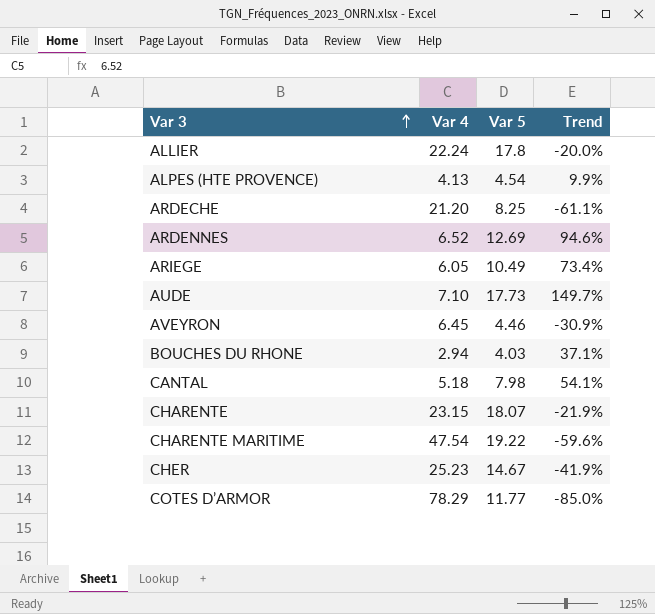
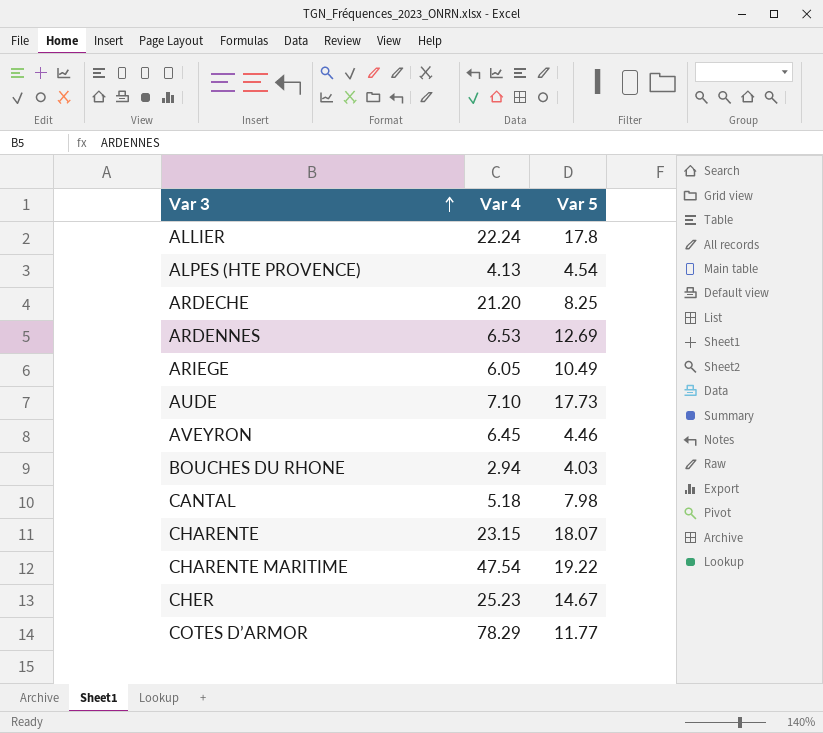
column Trend | formula: ([Var 5] - [Var 4]) / [Var 4] -> none
ARDENNES | Var 4: 6.52 -> 6.53

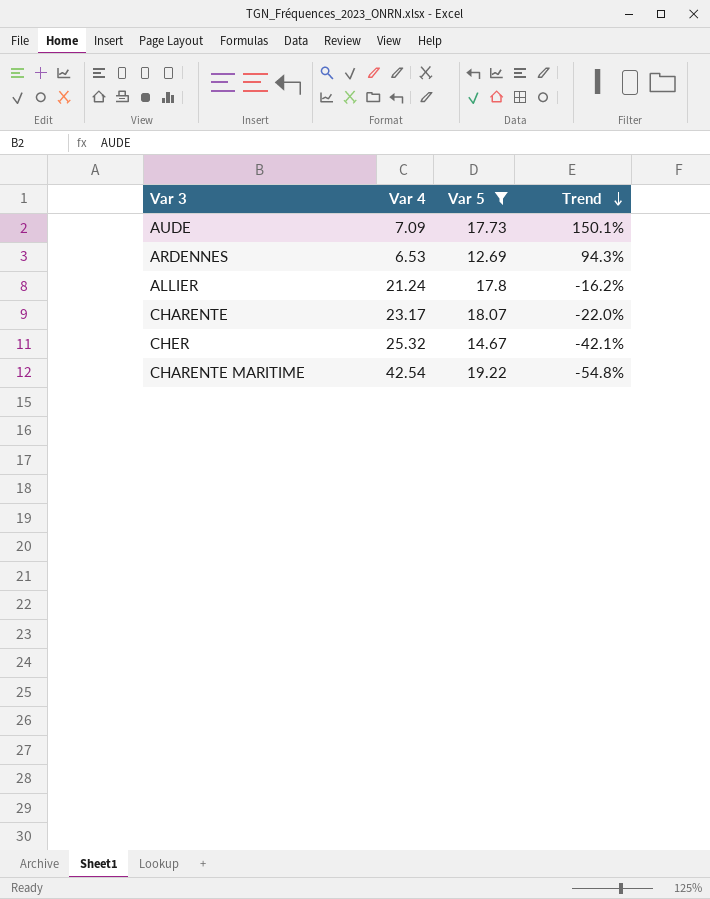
filter: none -> Var 5 >= 12.69
row order: Var 3 ascending -> Trend descending
column Trend | formula: none -> ([Var 5] - [Var 4]) / [Var 4]
AUDE | Var 4: 7.10 -> 7.09
ALLIER | Var 4: 22.24 -> 21.24
CHARENTE | Var 4: 23.15 -> 23.17
CHER | Var 4: 25.23 -> 25.32
CHARENTE MARITIME | Var 4: 47.54 -> 42.54

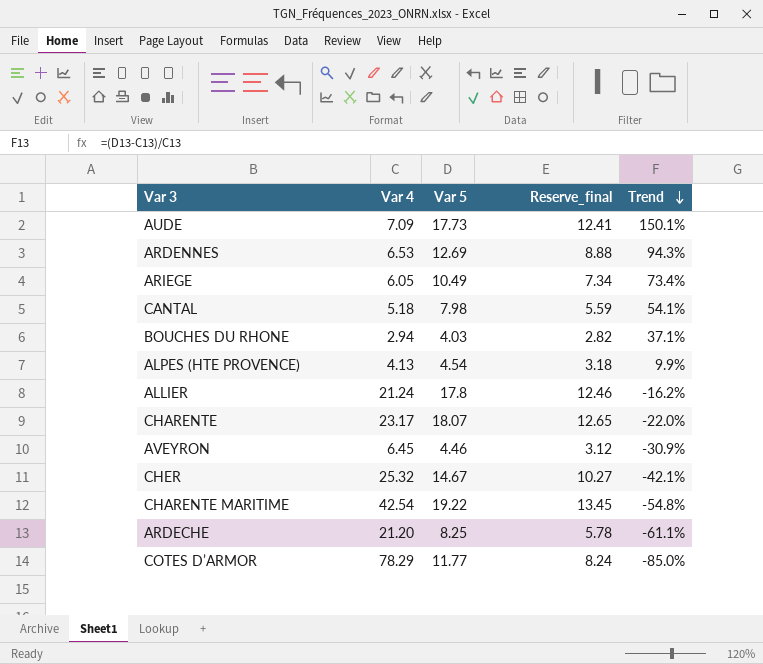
filter: Var 5 >= 12.69 -> none
column Reserve_final | formula: none -> [Var 5] * 0.7

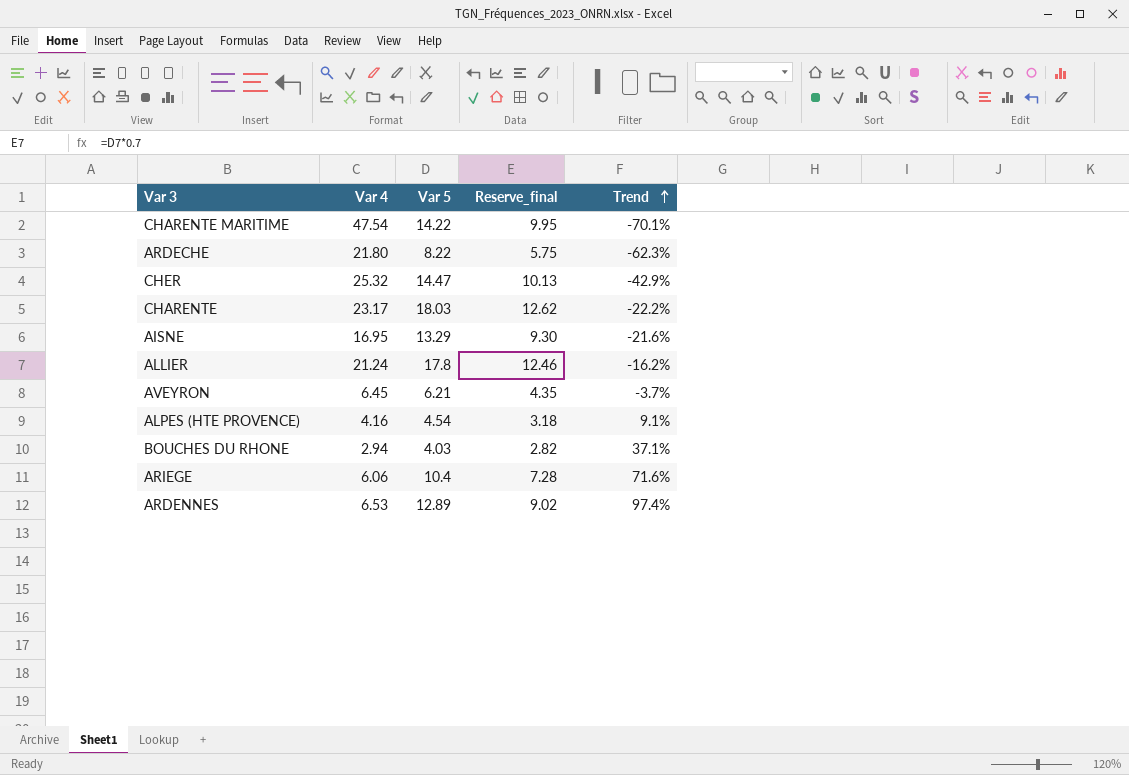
row order: Trend descending -> Trend ascending
row AUDE: 7.09 | 17.73 | 12.41 | 150.1% -> none
row CANTAL: 5.18 | 7.98 | 5.59 | 54.1% -> none
row COTES D’ARMOR: 78.29 | 11.77 | 8.24 | -85.0% -> none
CHARENTE MARITIME | Var 4: 42.54 -> 47.54
CHARENTE MARITIME | Var 5: 19.22 -> 14.22
CHARENTE MARITIME | Reserve_final: 13.45 -> 9.95
CHARENTE MARITIME | Trend: -54.8% -> -70.1%
ARDECHE | Var 4: 21.20 -> 21.80
ARDECHE | Var 5: 8.25 -> 8.22
ARDECHE | Reserve_final: 5.78 -> 5.75
ARDECHE | Trend: -61.1% -> -62.3%
CHER | Var 5: 14.67 -> 14.47
CHER | Reserve_final: 10.27 -> 10.13
CHER | Trend: -42.1% -> -42.9%
CHARENTE | Var 5: 18.07 -> 18.03
CHARENTE | Reserve_final: 12.65 -> 12.62
CHARENTE | Trend: -22.0% -> -22.2%
row AISNE: none -> 16.95 | 13.29 | 9.30 | -21.6%
AVEYRON | Var 5: 4.46 -> 6.21
AVEYRON | Reserve_final: 3.12 -> 4.35
AVEYRON | Trend: -30.9% -> -3.7%
ALPES (HTE PROVENCE) | Var 4: 4.13 -> 4.16
ALPES (HTE PROVENCE) | Trend: 9.9% -> 9.1%
ARIEGE | Var 4: 6.05 -> 6.06
ARIEGE | Var 5: 10.49 -> 10.4
ARIEGE | Reserve_final: 7.34 -> 7.28
ARIEGE | Trend: 73.4% -> 71.6%
ARDENNES | Var 5: 12.69 -> 12.89
ARDENNES | Reserve_final: 8.88 -> 9.02
ARDENNES | Trend: 94.3% -> 97.4%

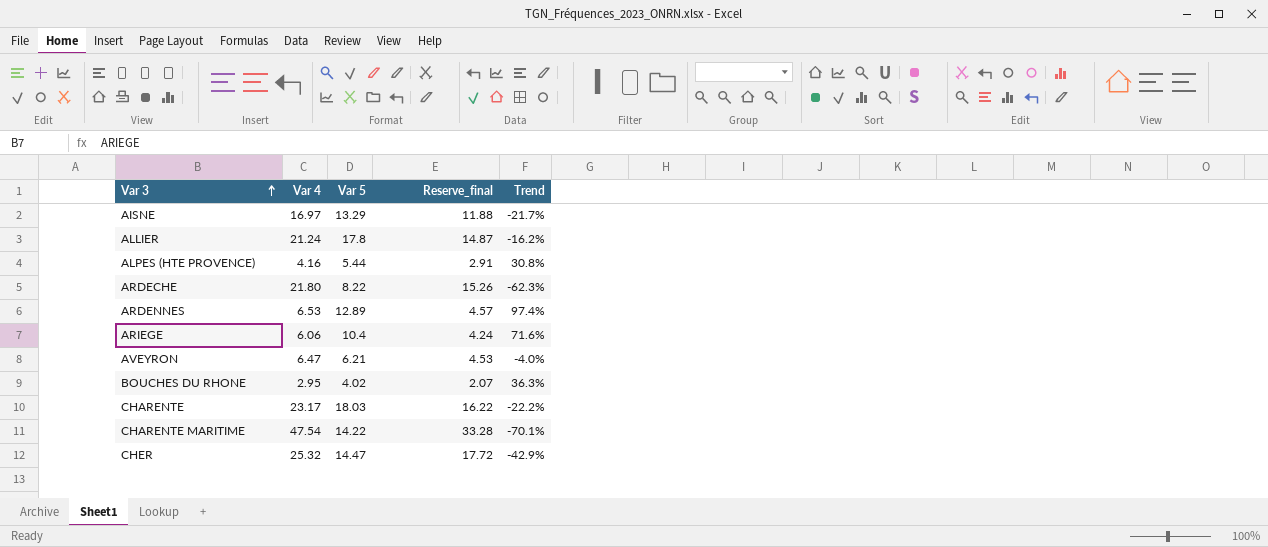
row order: Trend ascending -> Var 3 ascending
column Reserve_final | formula: [Var 5] * 0.7 -> [Var 4] * 0.7
AISNE | Var 4: 16.95 -> 16.97
AISNE | Trend: -21.6% -> -21.7%
ALPES (HTE PROVENCE) | Var 5: 4.54 -> 5.44
ALPES (HTE PROVENCE) | Trend: 9.1% -> 30.8%
AVEYRON | Var 4: 6.45 -> 6.47
AVEYRON | Trend: -3.7% -> -4.0%
BOUCHES DU RHONE | Var 4: 2.94 -> 2.95
BOUCHES DU RHONE | Var 5: 4.03 -> 4.02
BOUCHES DU RHONE | Trend: 37.1% -> 36.3%

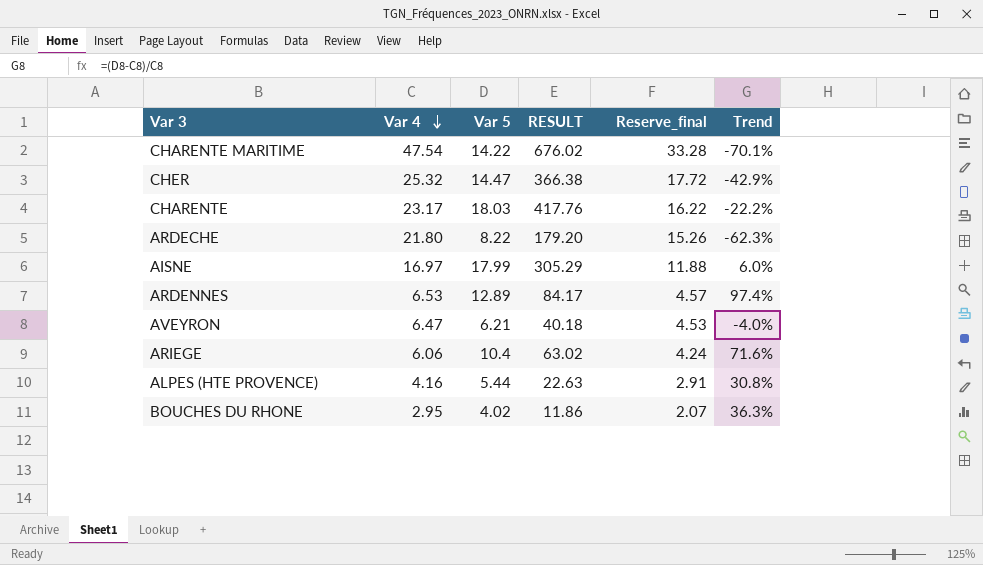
row order: Var 3 ascending -> Var 4 descending
column RESULT | formula: none -> [Var 4] * [Var 5]
row ALLIER: 21.24 | 17.8 | 14.87 | -16.2% -> none
AISNE | Var 5: 13.29 -> 17.99
AISNE | Trend: -21.7% -> 6.0%

